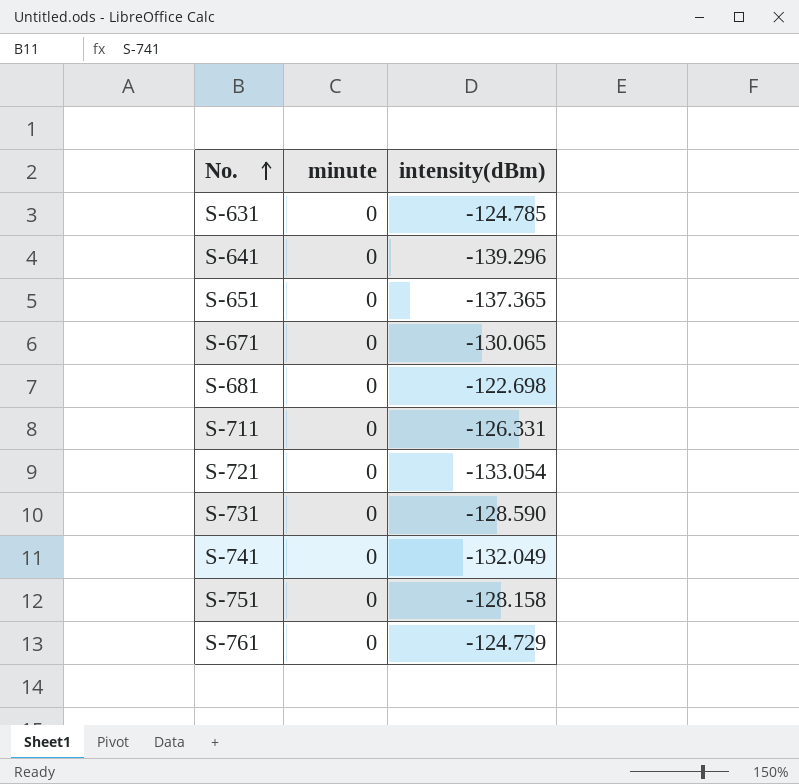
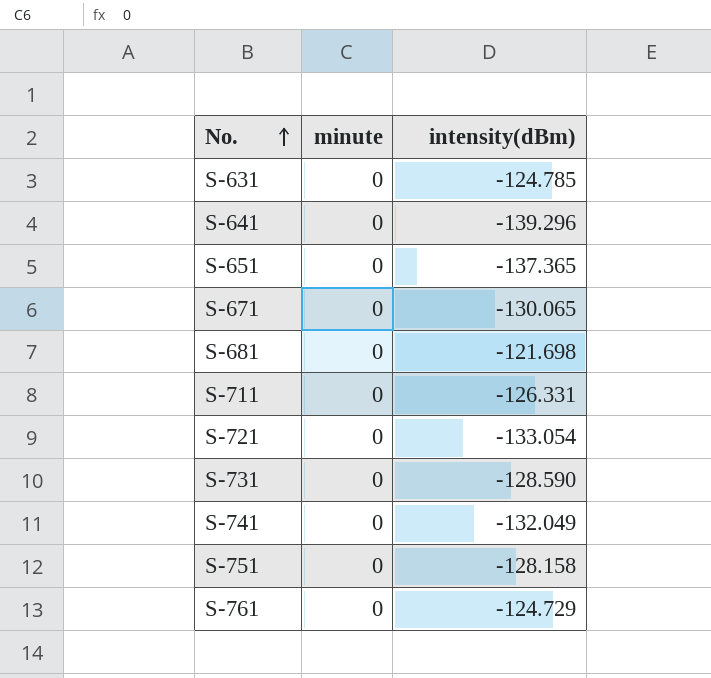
S-681 | intensity(dBm): -122.698 -> -121.698

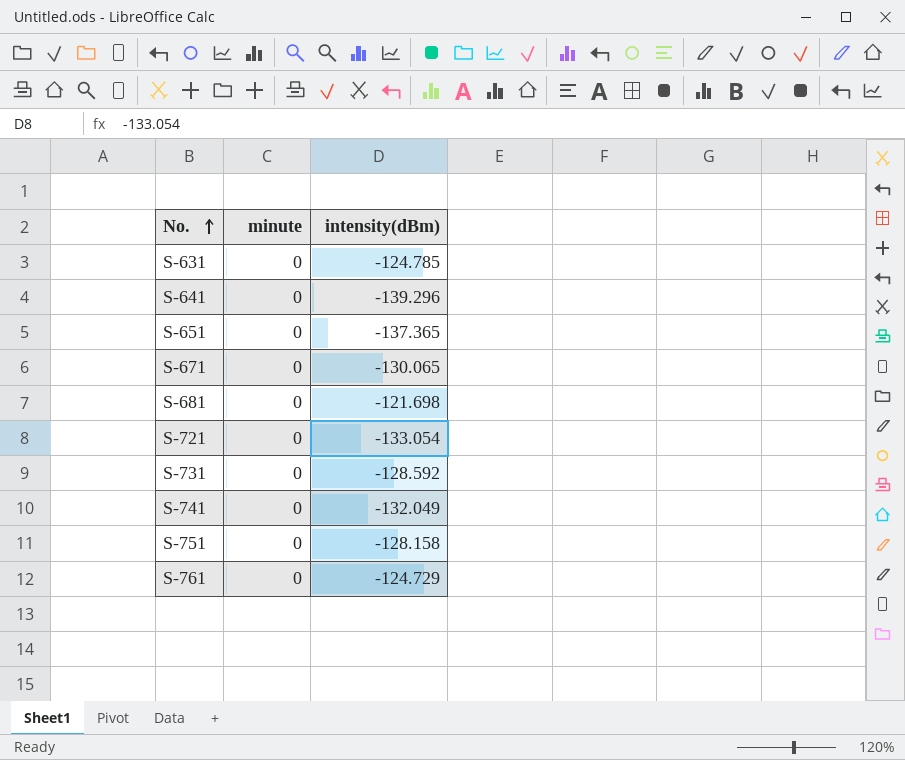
row S-711: 0 | -126.331 -> none
S-731 | intensity(dBm): -128.590 -> -128.592

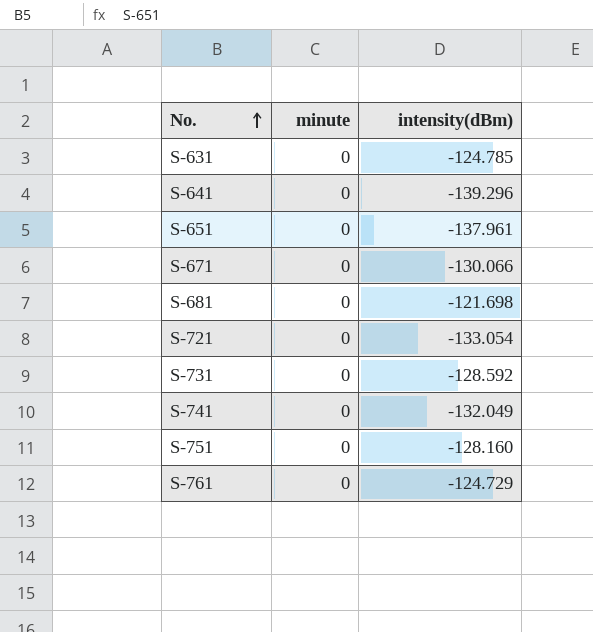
S-651 | intensity(dBm): -137.365 -> -137.961
S-671 | intensity(dBm): -130.065 -> -130.066
S-751 | intensity(dBm): -128.158 -> -128.160

